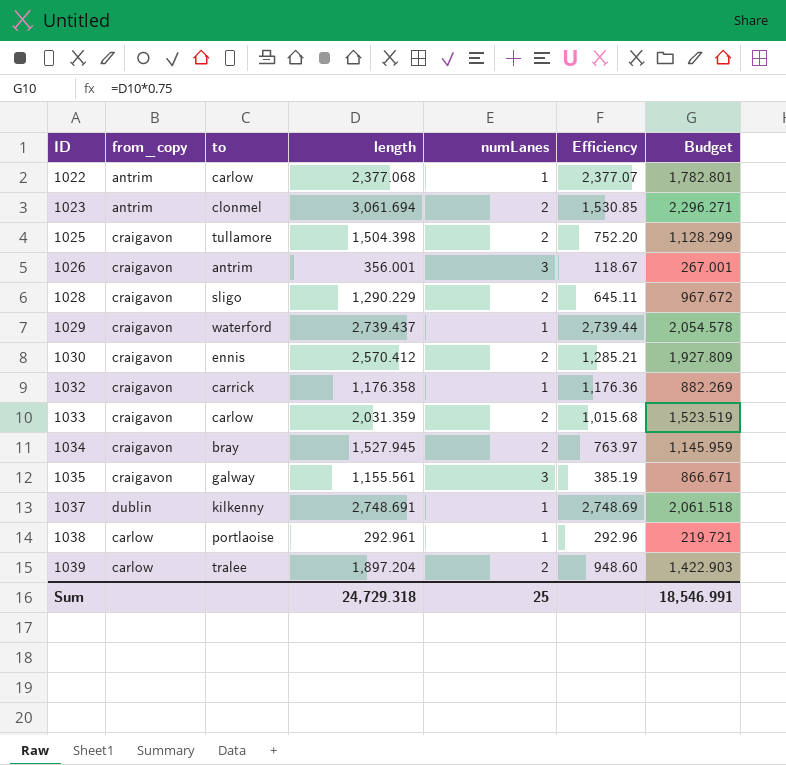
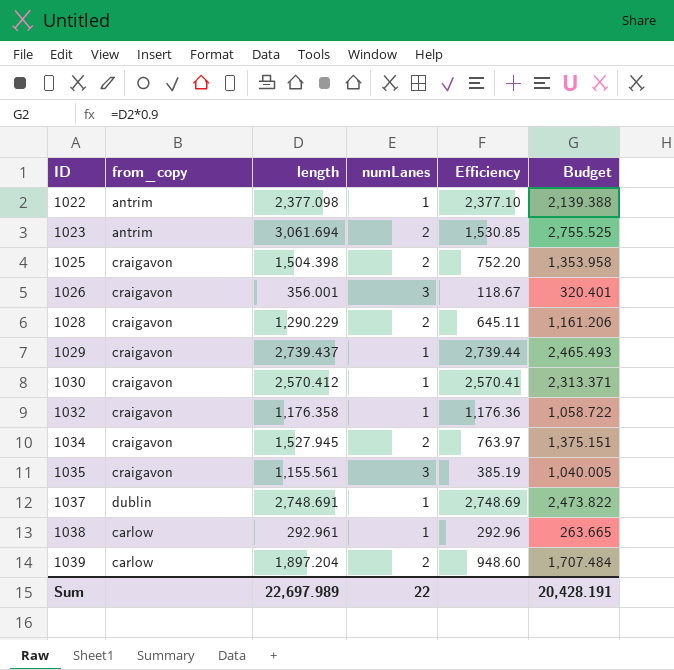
column to | position: 3 -> none
column Budget | formula: [length] * 0.75 -> [length] * 0.9
row 1033: craigavon | carlow | 2,031.359 | 2 | 1,015.68 | 1,523.519 -> none
1022 | length: 2,377.068 -> 2,377.098
1022 | Efficiency: 2,377.07 -> 2,377.10
1030 | numLanes: 2 -> 1
1030 | Efficiency: 1,285.21 -> 2,570.41
Sum | length: 24,729.318 -> 22,697.989
Sum | numLanes: 25 -> 22
Sum | Budget: 18,546.991 -> 20,428.191

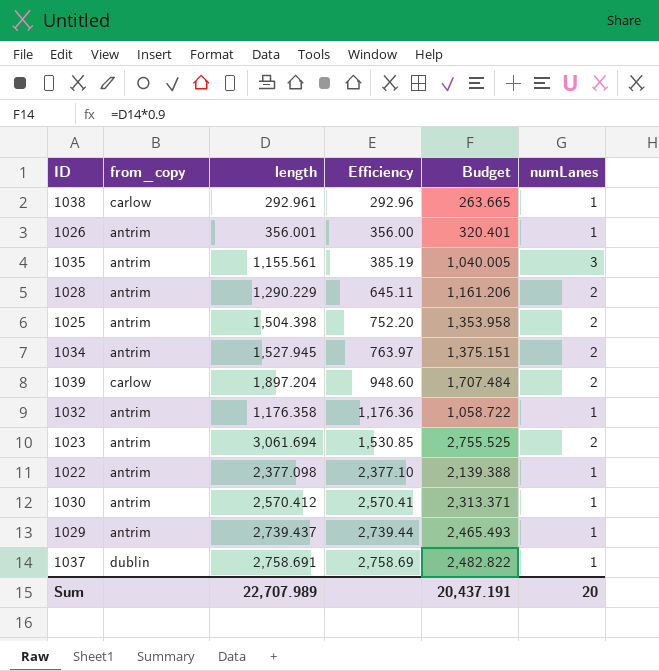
row order: ID ascending -> Efficiency ascending
column numLanes | position: 4 -> 6
1026 | from_copy: craigavon -> antrim
1026 | Efficiency: 118.67 -> 356.00
1026 | numLanes: 3 -> 1
1035 | from_copy: craigavon -> antrim
1028 | from_copy: craigavon -> antrim
1025 | from_copy: craigavon -> antrim
1034 | from_copy: craigavon -> antrim
1032 | from_copy: craigavon -> antrim
1030 | from_copy: craigavon -> antrim
1029 | from_copy: craigavon -> antrim
1037 | length: 2,748.691 -> 2,758.691
1037 | Efficiency: 2,748.69 -> 2,758.69
1037 | Budget: 2,473.822 -> 2,482.822
Sum | length: 22,697.989 -> 22,707.989
Sum | Budget: 20,428.191 -> 20,437.191
Sum | numLanes: 22 -> 20

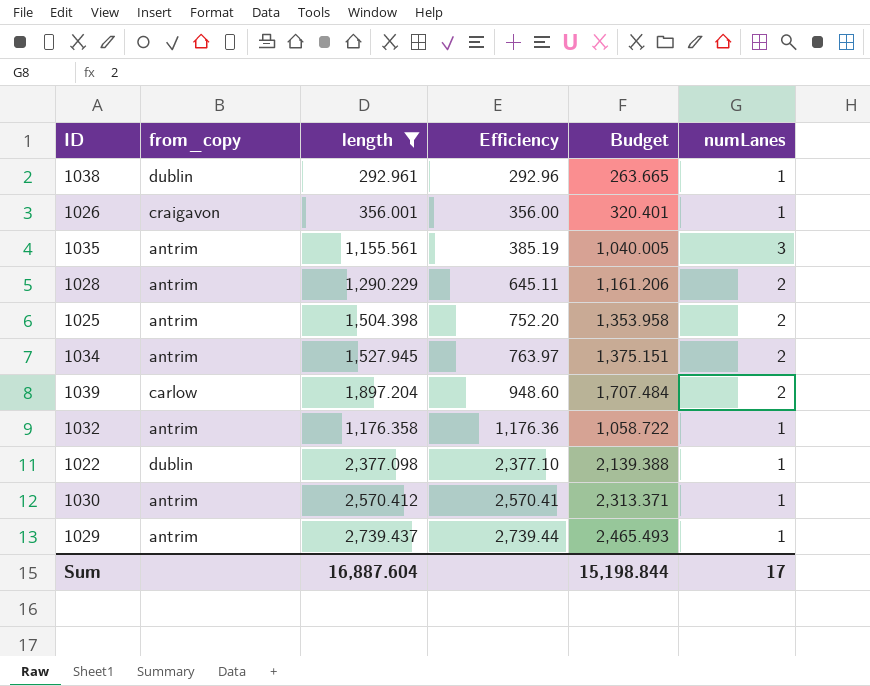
filter: none -> length <= 2,739.437
1038 | from_copy: carlow -> dublin
1026 | from_copy: antrim -> craigavon
1022 | from_copy: antrim -> dublin
Sum | length: 22,707.989 -> 16,887.604
Sum | Budget: 20,437.191 -> 15,198.844
Sum | numLanes: 20 -> 17

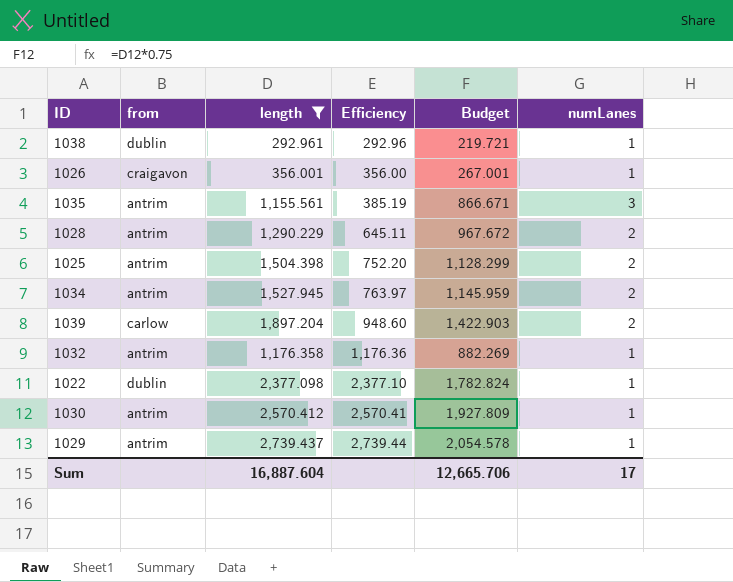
column name: from_copy -> from
column Budget | formula: [length] * 0.9 -> [length] * 0.75
Sum | Budget: 15,198.844 -> 12,665.706

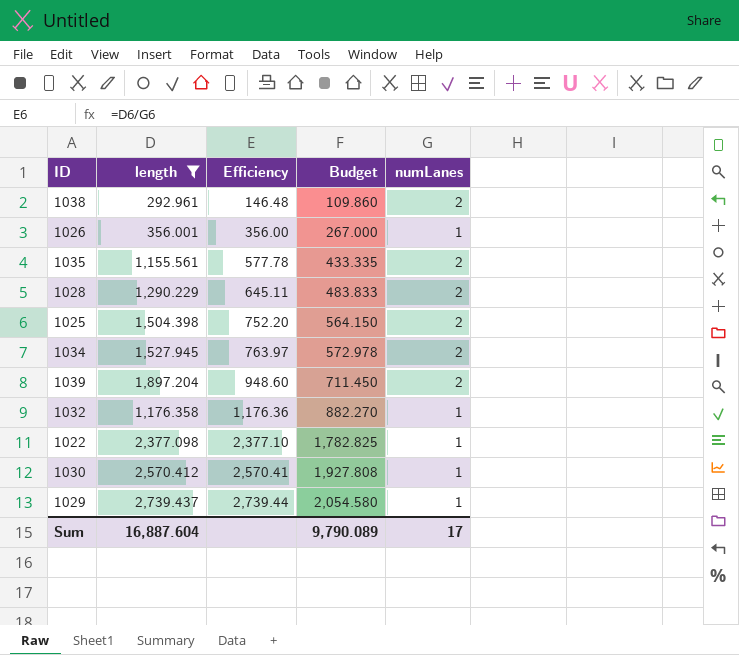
column from | position: 2 -> none
column Budget | formula: [length] * 0.75 -> [Efficiency] * 0.75
1038 | Efficiency: 292.96 -> 146.48
1038 | numLanes: 1 -> 2
1035 | Efficiency: 385.19 -> 577.78
1035 | numLanes: 3 -> 2
Sum | Budget: 12,665.706 -> 9,790.089

